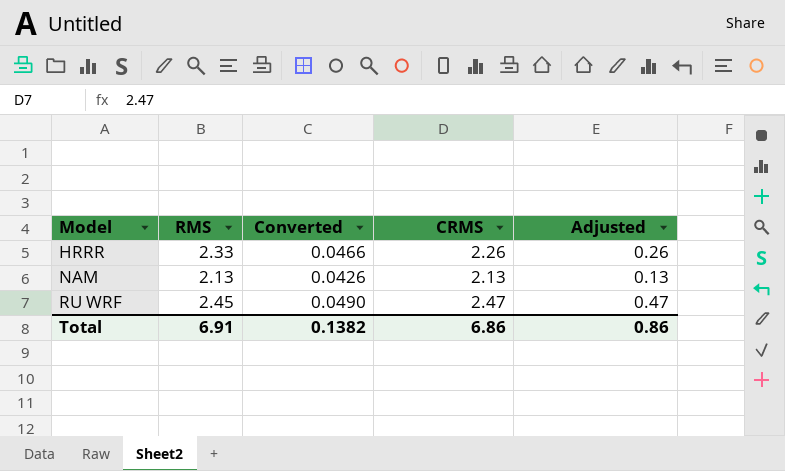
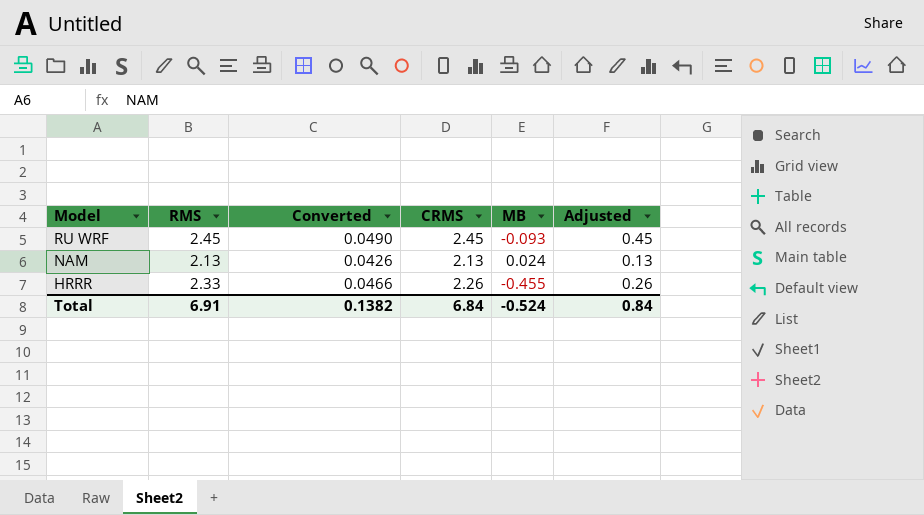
row order: Model ascending -> Model descending
column MB | position: none -> 5
RU WRF | CRMS: 2.47 -> 2.45
RU WRF | Adjusted: 0.47 -> 0.45
Total | CRMS: 6.86 -> 6.84
Total | Adjusted: 0.86 -> 0.84

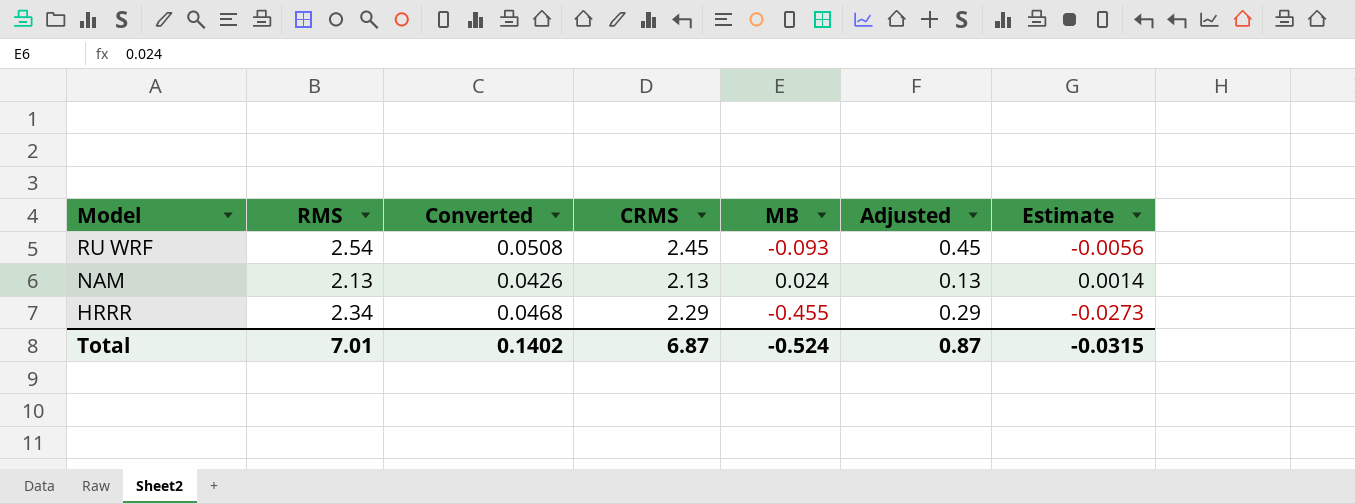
column Estimate | formula: none -> [MB] * 0.06
RU WRF | RMS: 2.45 -> 2.54
RU WRF | Converted: 0.0490 -> 0.0508
HRRR | RMS: 2.33 -> 2.34
HRRR | Converted: 0.0466 -> 0.0468
HRRR | CRMS: 2.26 -> 2.29
HRRR | Adjusted: 0.26 -> 0.29
Total | RMS: 6.91 -> 7.01
Total | Converted: 0.1382 -> 0.1402
Total | CRMS: 6.84 -> 6.87
Total | Adjusted: 0.84 -> 0.87

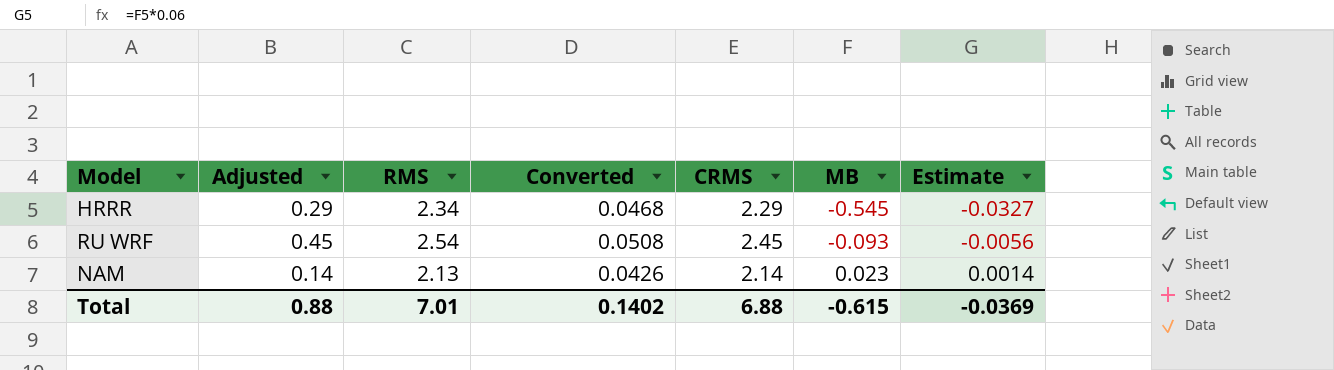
row order: Model descending -> MB ascending
column Adjusted | position: 6 -> 2
HRRR | MB: -0.455 -> -0.545
HRRR | Estimate: -0.0273 -> -0.0327
NAM | Adjusted: 0.13 -> 0.14
NAM | CRMS: 2.13 -> 2.14
NAM | MB: 0.024 -> 0.023
Total | Adjusted: 0.87 -> 0.88
Total | CRMS: 6.87 -> 6.88
Total | MB: -0.524 -> -0.615
Total | Estimate: -0.0315 -> -0.0369

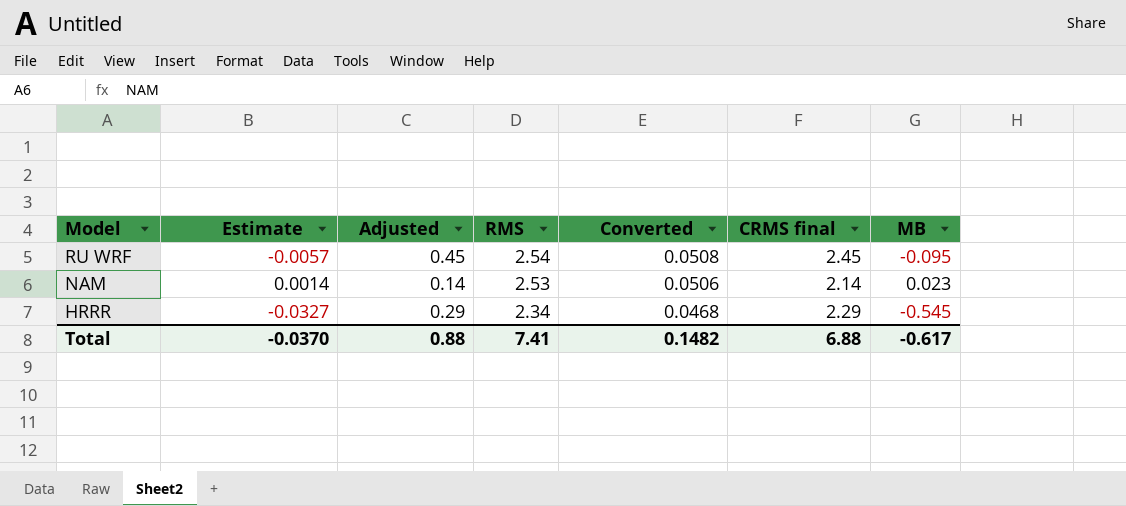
row order: MB ascending -> Model descending
column Estimate | position: 7 -> 2
column name: CRMS -> CRMS final
RU WRF | Estimate: -0.0056 -> -0.0057
RU WRF | MB: -0.093 -> -0.095
NAM | RMS: 2.13 -> 2.53
NAM | Converted: 0.0426 -> 0.0506
Total | Estimate: -0.0369 -> -0.0370
Total | RMS: 7.01 -> 7.41
Total | Converted: 0.1402 -> 0.1482
Total | MB: -0.615 -> -0.617

